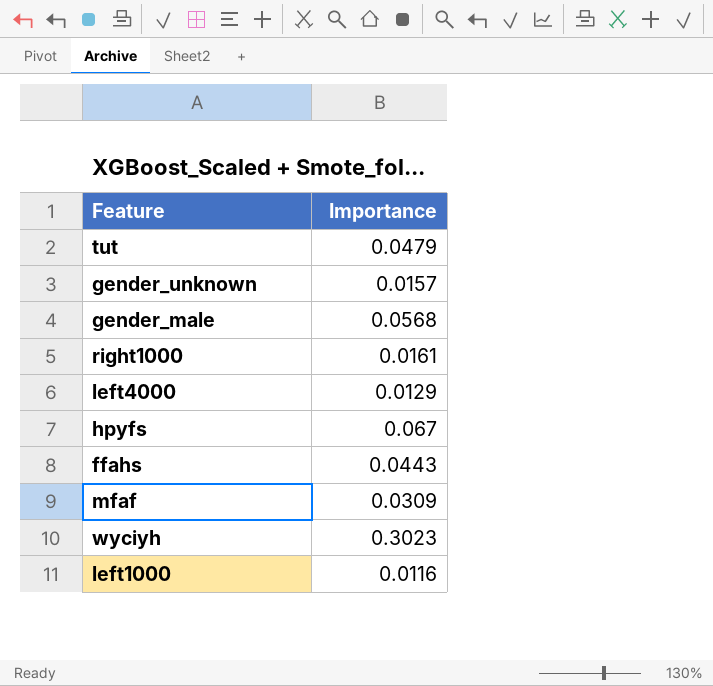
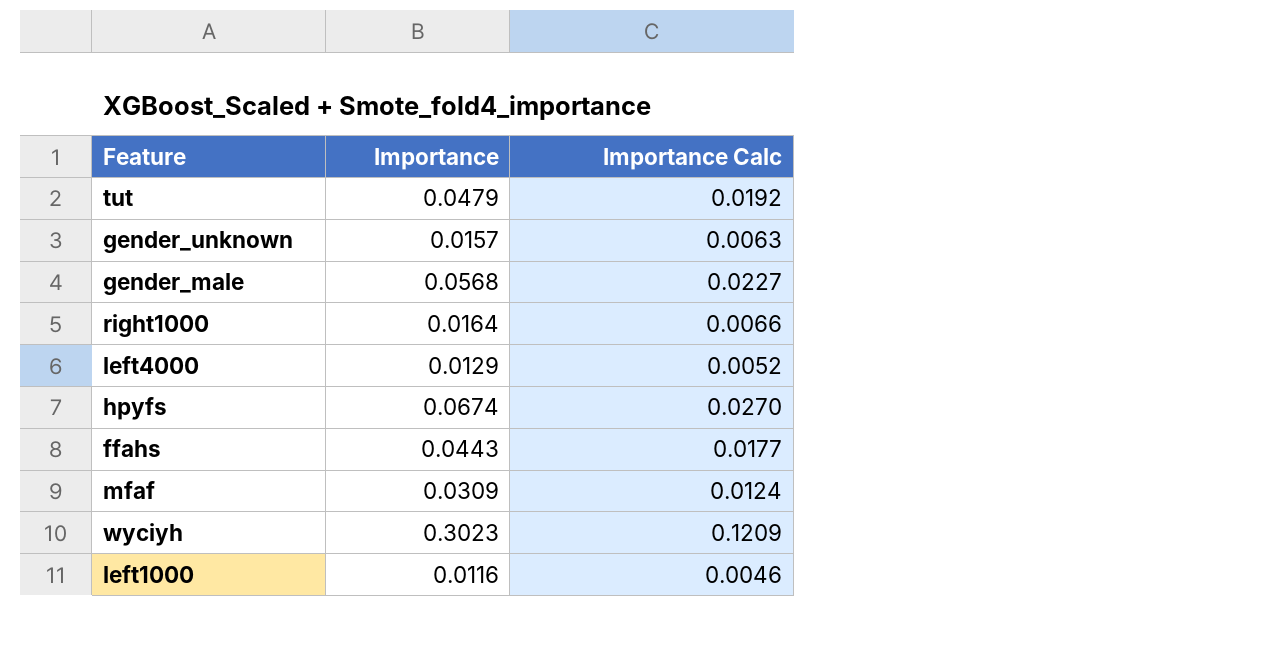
column Importance Calc | formula: none -> [Importance] * 0.4
right1000 | Importance: 0.0161 -> 0.0164
hpyfs | Importance: 0.067 -> 0.0674

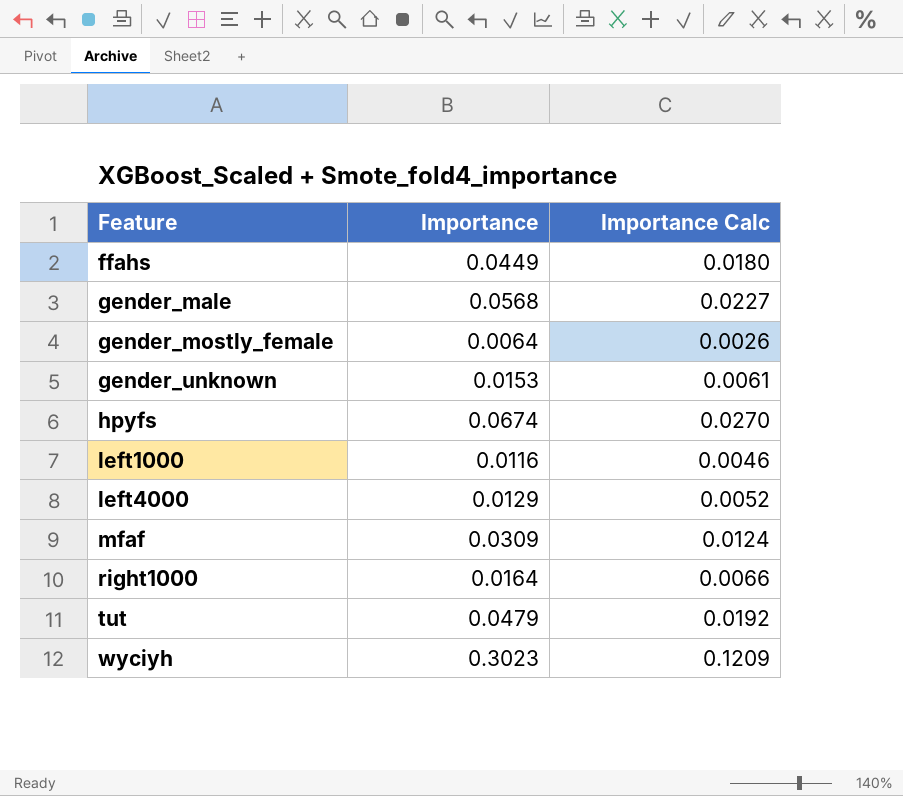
row order: none -> Feature ascending
ffahs | Importance: 0.0443 -> 0.0449
ffahs | Importance Calc: 0.0177 -> 0.0180
row gender_mostly_female: none -> 0.0064 | 0.0026
gender_unknown | Importance: 0.0157 -> 0.0153
gender_unknown | Importance Calc: 0.0063 -> 0.0061

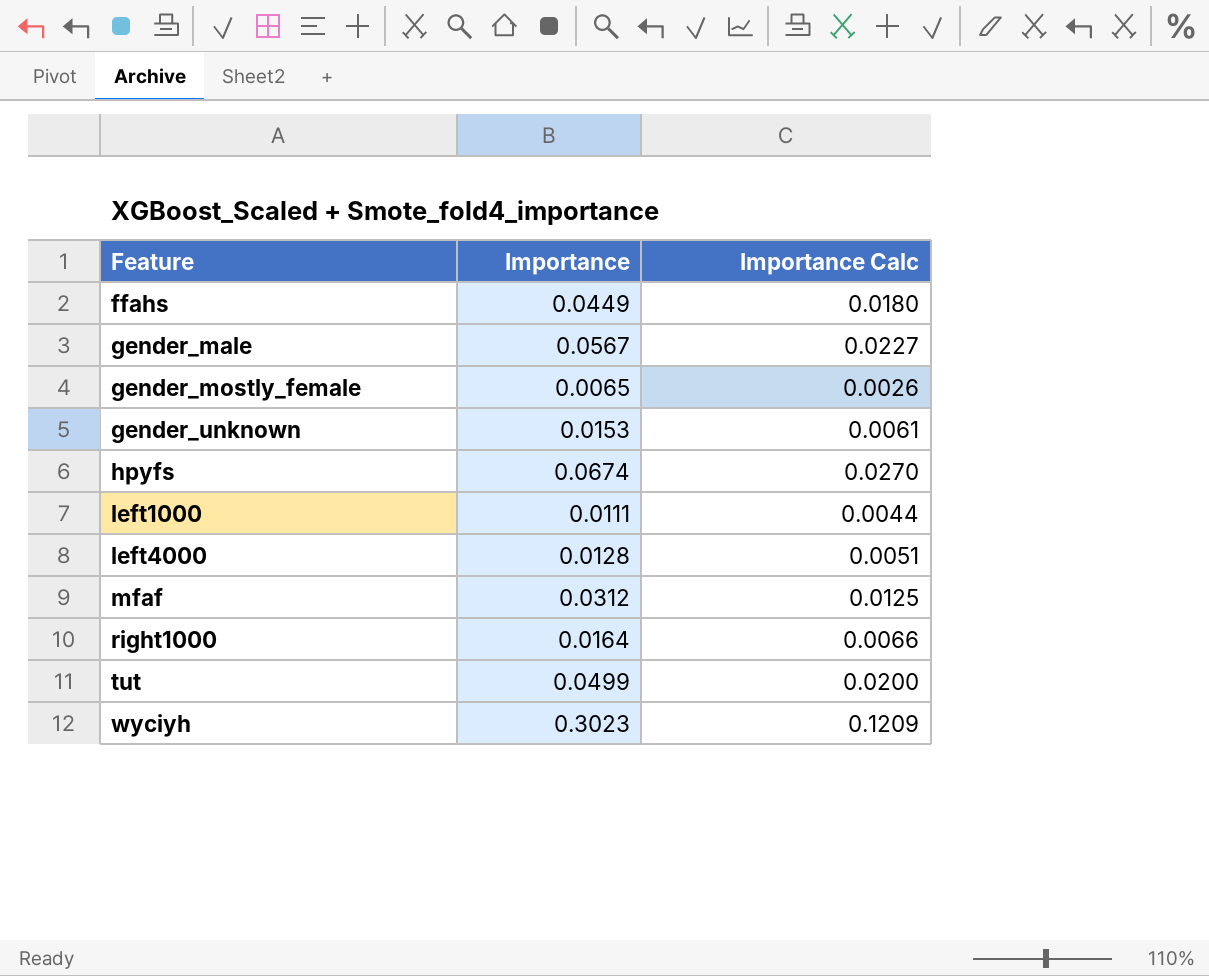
gender_male | Importance: 0.0568 -> 0.0567
gender_mostly_female | Importance: 0.0064 -> 0.0065
left1000 | Importance: 0.0116 -> 0.0111
left1000 | Importance Calc: 0.0046 -> 0.0044
left4000 | Importance: 0.0129 -> 0.0128
left4000 | Importance Calc: 0.0052 -> 0.0051
mfaf | Importance: 0.0309 -> 0.0312
mfaf | Importance Calc: 0.0124 -> 0.0125
tut | Importance: 0.0479 -> 0.0499
tut | Importance Calc: 0.0192 -> 0.0200

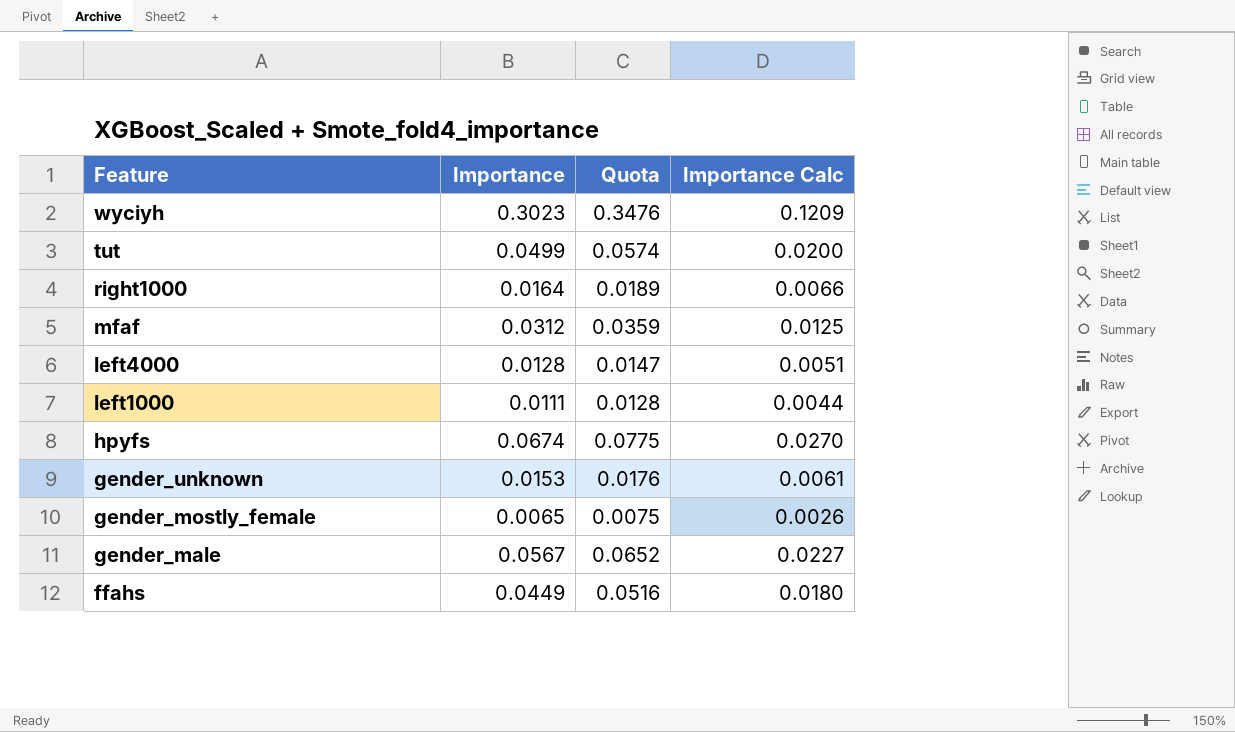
row order: Feature ascending -> Feature descending
column Quota | formula: none -> [Importance] * 1.15

